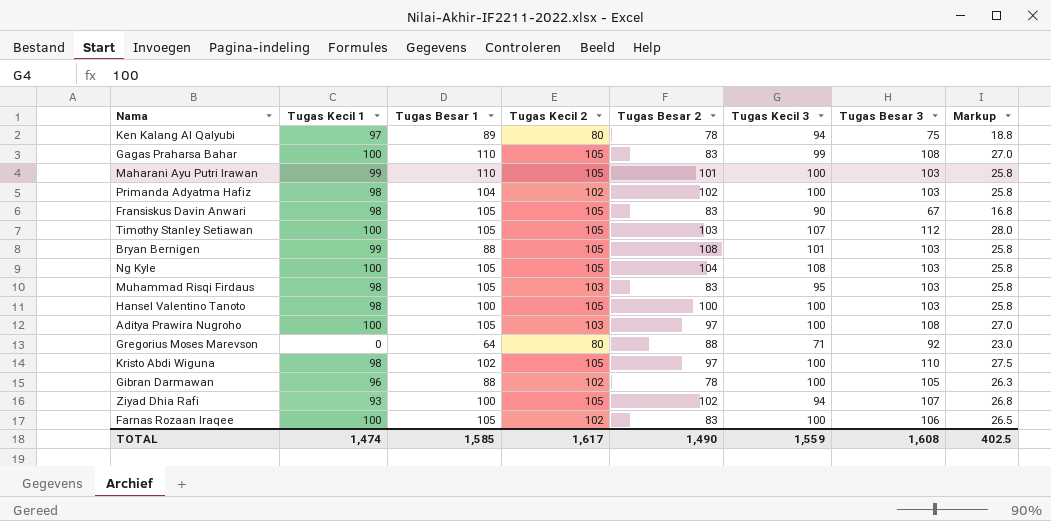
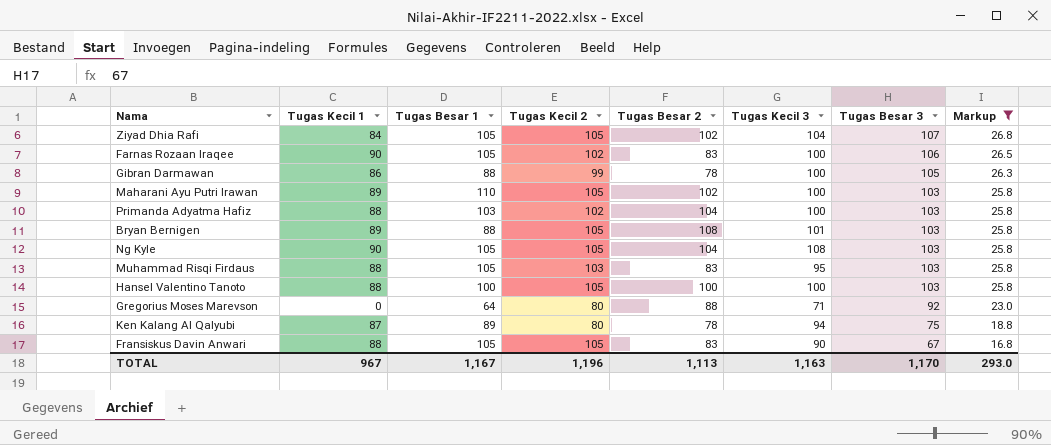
filter: none -> Markup <= 26.8
row order: none -> Tugas Besar 3 descending
Ziyad Dhia Rafi | Tugas Kecil 1: 93 -> 84
Ziyad Dhia Rafi | Tugas Besar 1: 100 -> 105
Ziyad Dhia Rafi | Tugas Kecil 3: 94 -> 104
Farnas Rozaan Iraqee | Tugas Kecil 1: 100 -> 90
Gibran Darmawan | Tugas Kecil 1: 96 -> 86
Gibran Darmawan | Tugas Kecil 2: 102 -> 99
Maharani Ayu Putri Irawan | Tugas Kecil 1: 99 -> 89
Maharani Ayu Putri Irawan | Tugas Besar 2: 101 -> 102
Primanda Adyatma Hafiz | Tugas Kecil 1: 98 -> 88
Primanda Adyatma Hafiz | Tugas Besar 1: 104 -> 103
Primanda Adyatma Hafiz | Tugas Besar 2: 102 -> 104
Bryan Bernigen | Tugas Kecil 1: 99 -> 89
Ng Kyle | Tugas Kecil 1: 100 -> 90
Muhammad Risqi Firdaus | Tugas Kecil 1: 98 -> 88
Hansel Valentino Tanoto | Tugas Kecil 1: 98 -> 88
Ken Kalang Al Qalyubi | Tugas Kecil 1: 97 -> 87
Fransiskus Davin Anwari | Tugas Kecil 1: 98 -> 88
TOTAL | Tugas Kecil 1: 1,474 -> 967
TOTAL | Tugas Besar 1: 1,585 -> 1,167
TOTAL | Tugas Kecil 2: 1,617 -> 1,196
TOTAL | Tugas Besar 2: 1,490 -> 1,113
TOTAL | Tugas Kecil 3: 1,559 -> 1,163
TOTAL | Tugas Besar 3: 1,608 -> 1,170
TOTAL | Markup: 402.5 -> 293.0

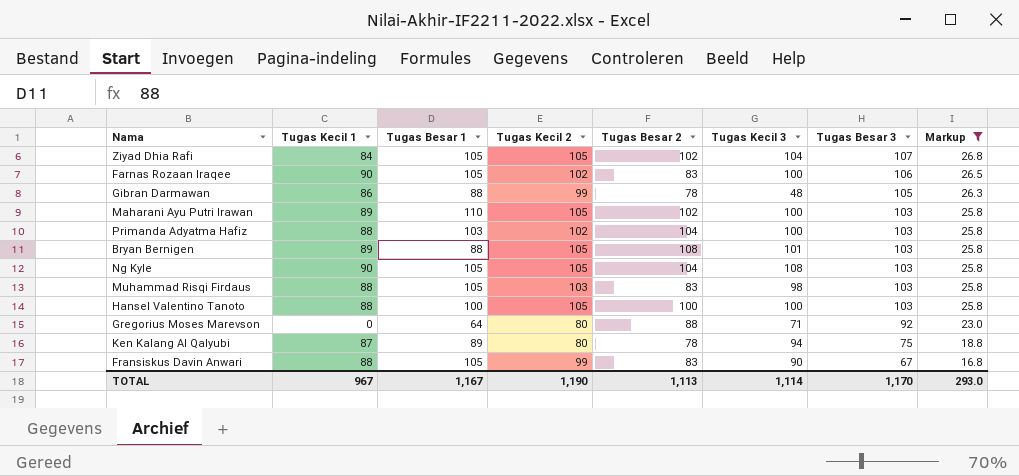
Gibran Darmawan | Tugas Kecil 3: 100 -> 48
Muhammad Risqi Firdaus | Tugas Kecil 3: 95 -> 98
Fransiskus Davin Anwari | Tugas Kecil 2: 105 -> 99
TOTAL | Tugas Kecil 2: 1,196 -> 1,190
TOTAL | Tugas Kecil 3: 1,163 -> 1,114

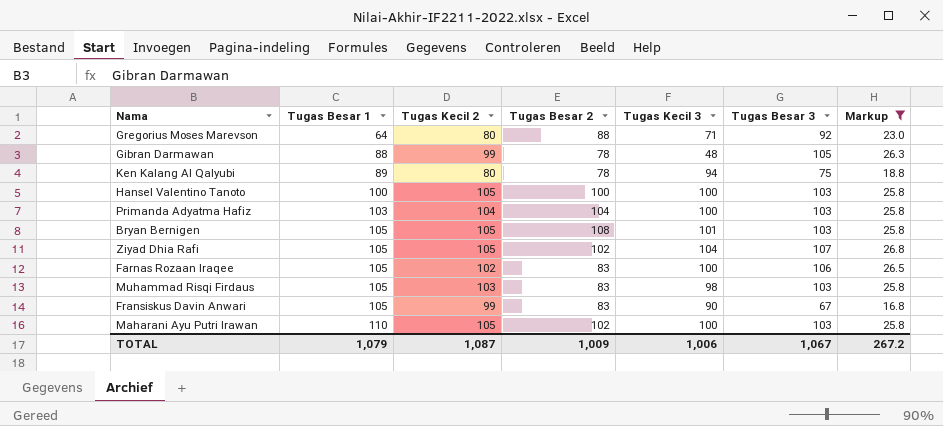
row order: Tugas Besar 3 descending -> Tugas Besar 1 ascending
column Tugas Kecil 1 | position: 2 -> none
row Ng Kyle: 90 | 105 | 105 | 104 | 108 | 103 | 25.8 -> none
Primanda Adyatma Hafiz | Tugas Kecil 2: 102 -> 104
Bryan Bernigen | Tugas Besar 1: 88 -> 105
TOTAL | Tugas Besar 1: 1,167 -> 1,079
TOTAL | Tugas Kecil 2: 1,190 -> 1,087
TOTAL | Tugas Besar 2: 1,113 -> 1,009
TOTAL | Tugas Kecil 3: 1,114 -> 1,006
TOTAL | Tugas Besar 3: 1,170 -> 1,067
TOTAL | Markup: 293.0 -> 267.2

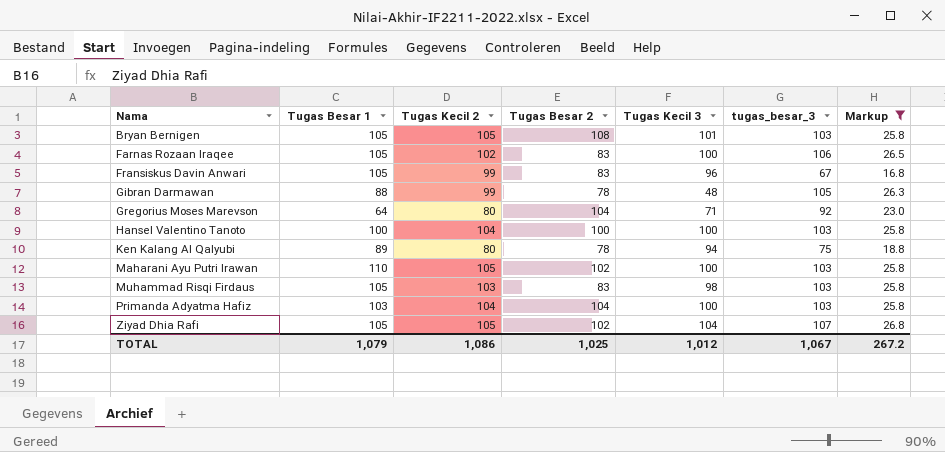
row order: Tugas Besar 1 ascending -> Nama ascending
column name: Tugas Besar 3 -> tugas_besar_3
Fransiskus Davin Anwari | Tugas Kecil 3: 90 -> 96
Gregorius Moses Marevson | Tugas Besar 2: 88 -> 104
Hansel Valentino Tanoto | Tugas Kecil 2: 105 -> 104
TOTAL | Tugas Kecil 2: 1,087 -> 1,086
TOTAL | Tugas Besar 2: 1,009 -> 1,025
TOTAL | Tugas Kecil 3: 1,006 -> 1,012

